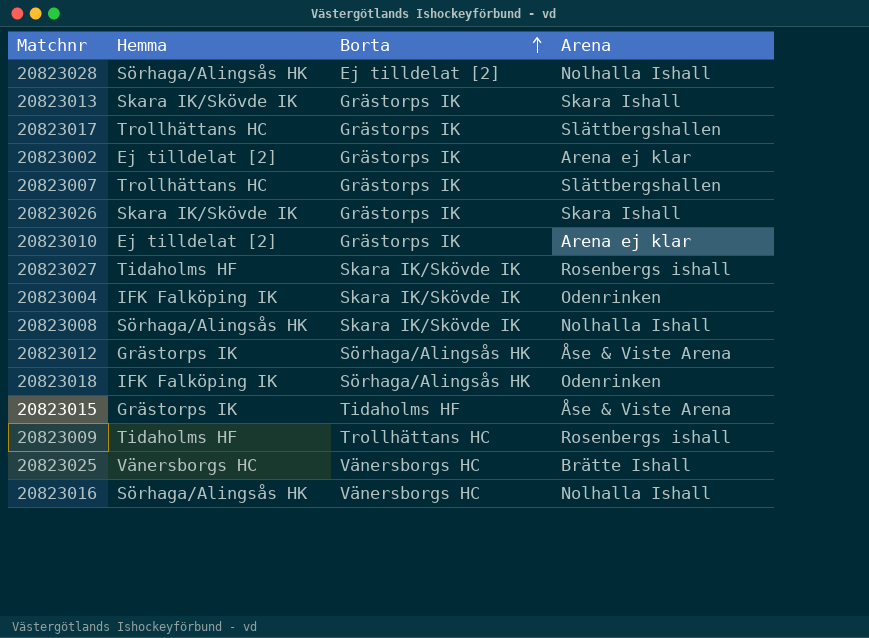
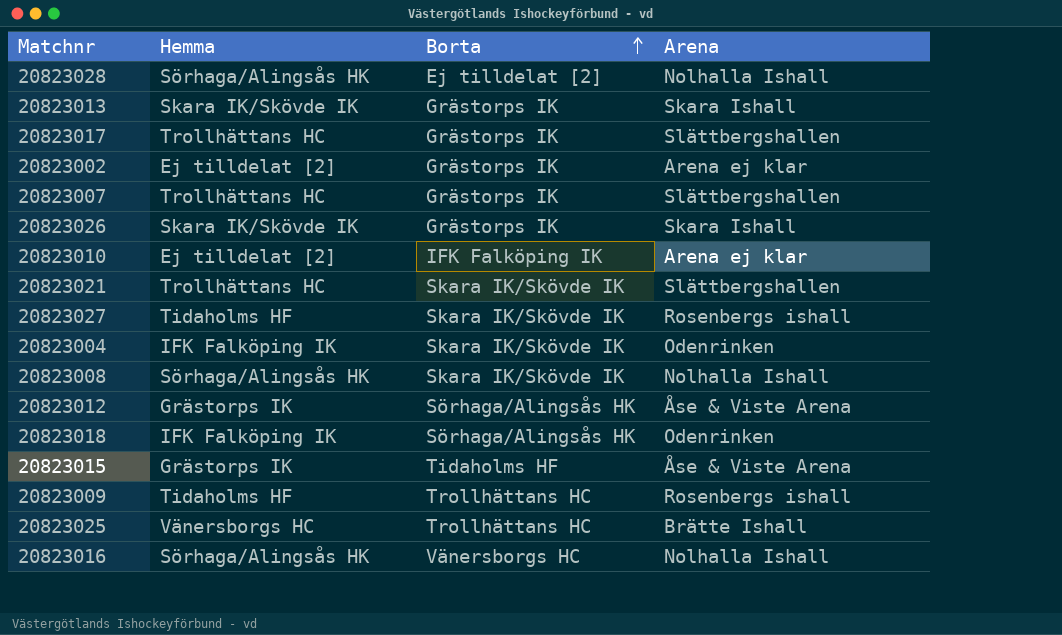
20823010 | Borta: Grästorps IK -> IFK Falköping IK
row 20823021: none -> Trollhättans HC | Skara IK/Skövde IK | Slättbergshallen
20823025 | Borta: Vänersborgs HC -> Trollhättans HC

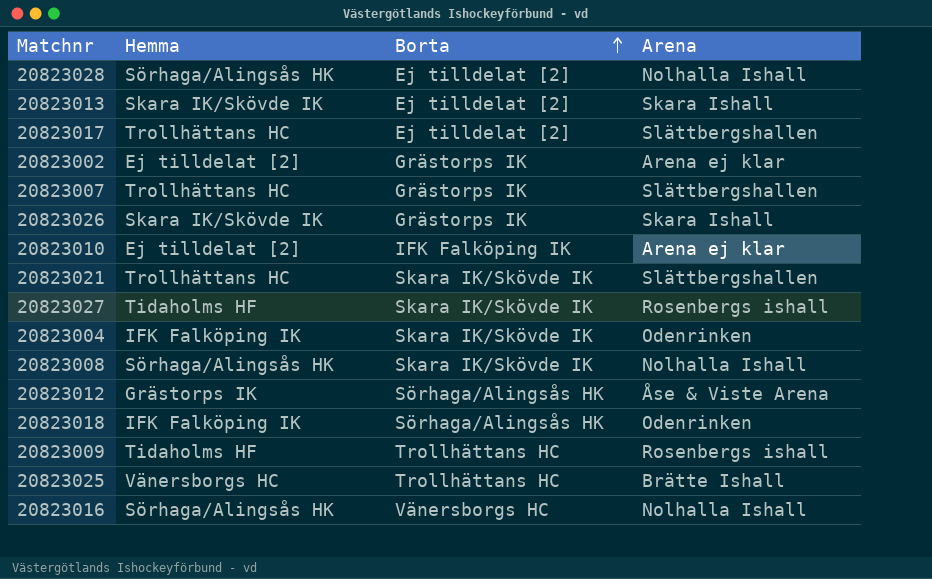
row 20823015: Grästorps IK | Tidaholms HF | Åse & Viste Arena -> none
20823013 | Borta: Grästorps IK -> Ej tilldelat [2]
20823017 | Borta: Grästorps IK -> Ej tilldelat [2]

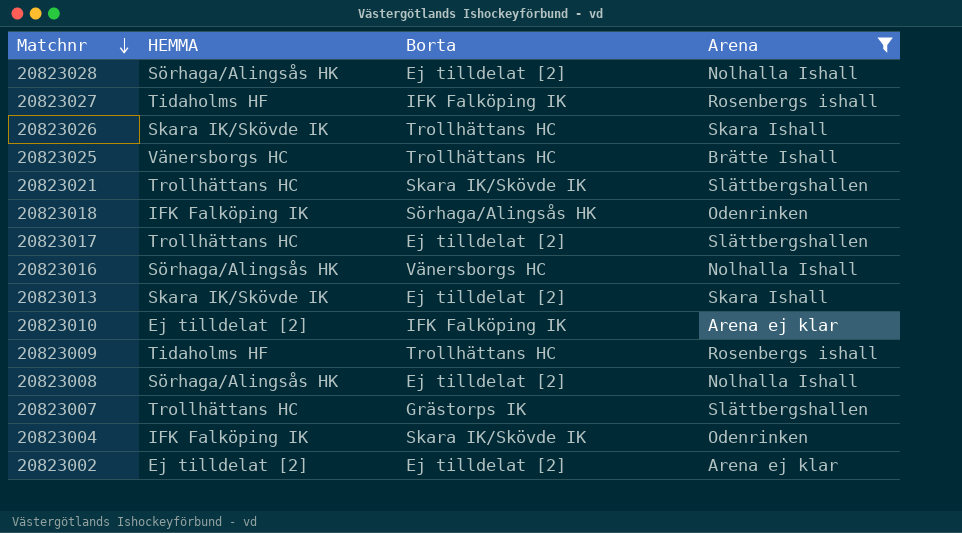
filter: none -> Arena != Åse & Viste Arena
row order: Borta ascending -> Matchnr descending
column name: Hemma -> HEMMA
20823027 | Borta: Skara IK/Skövde IK -> IFK Falköping IK
20823026 | Borta: Grästorps IK -> Trollhättans HC
20823008 | Borta: Skara IK/Skövde IK -> Ej tilldelat [2]
20823002 | Borta: Grästorps IK -> Ej tilldelat [2]

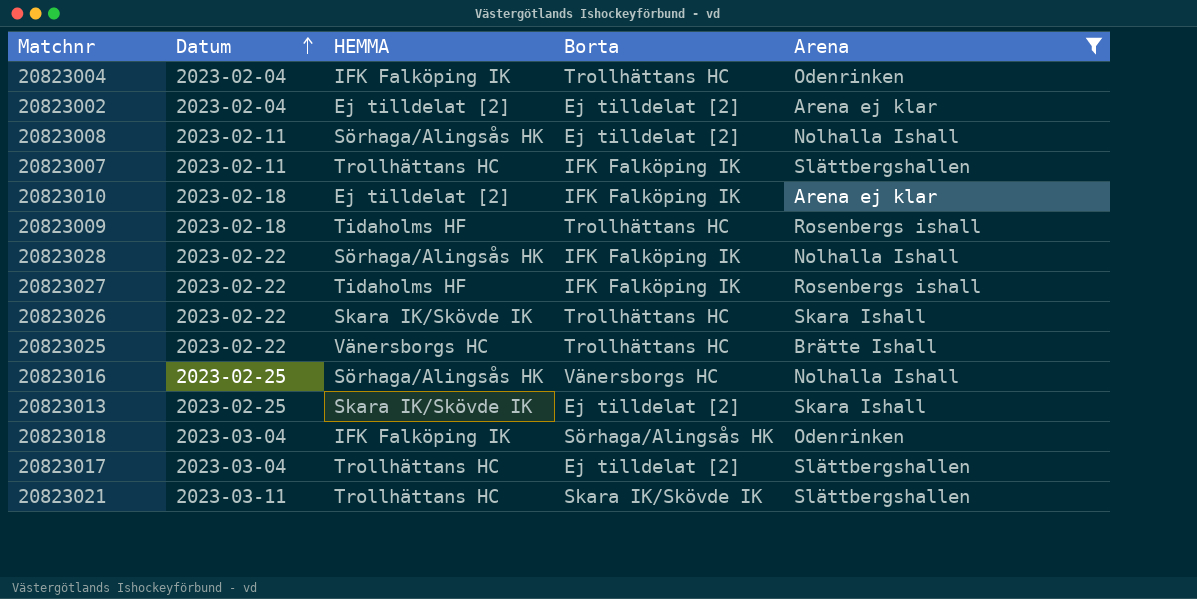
row order: Matchnr descending -> Datum ascending
column Datum | position: none -> 2
20823004 | Borta: Skara IK/Skövde IK -> Trollhättans HC
20823007 | Borta: Grästorps IK -> IFK Falköping IK
20823028 | Borta: Ej tilldelat [2] -> IFK Falköping IK

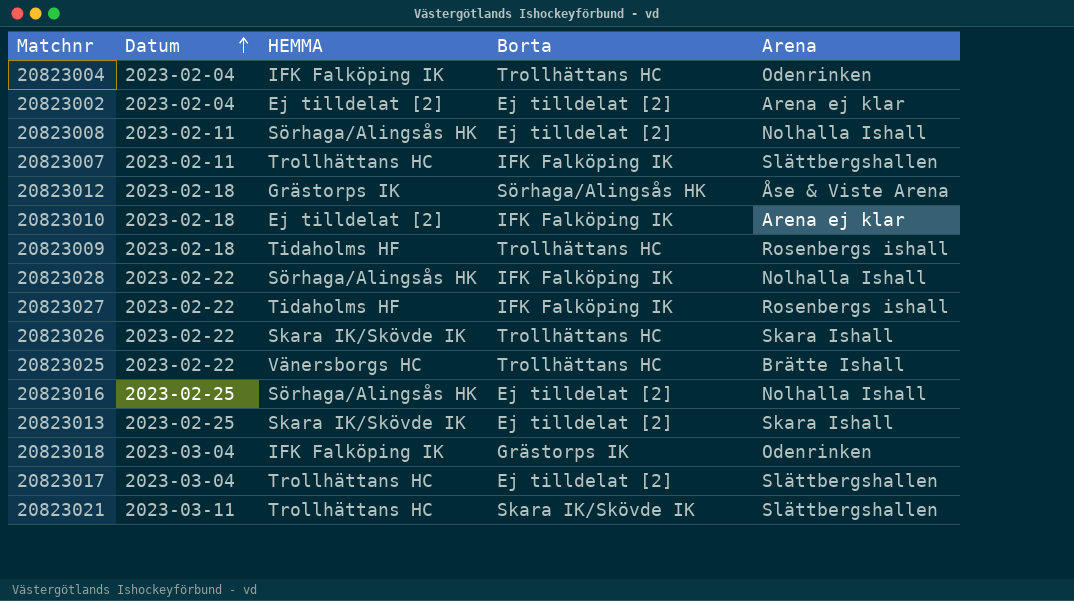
filter: Arena != Åse & Viste Arena -> none
20823016 | Borta: Vänersborgs HC -> Ej tilldelat [2]
20823018 | Borta: Sörhaga/Alingsås HK -> Grästorps IK

